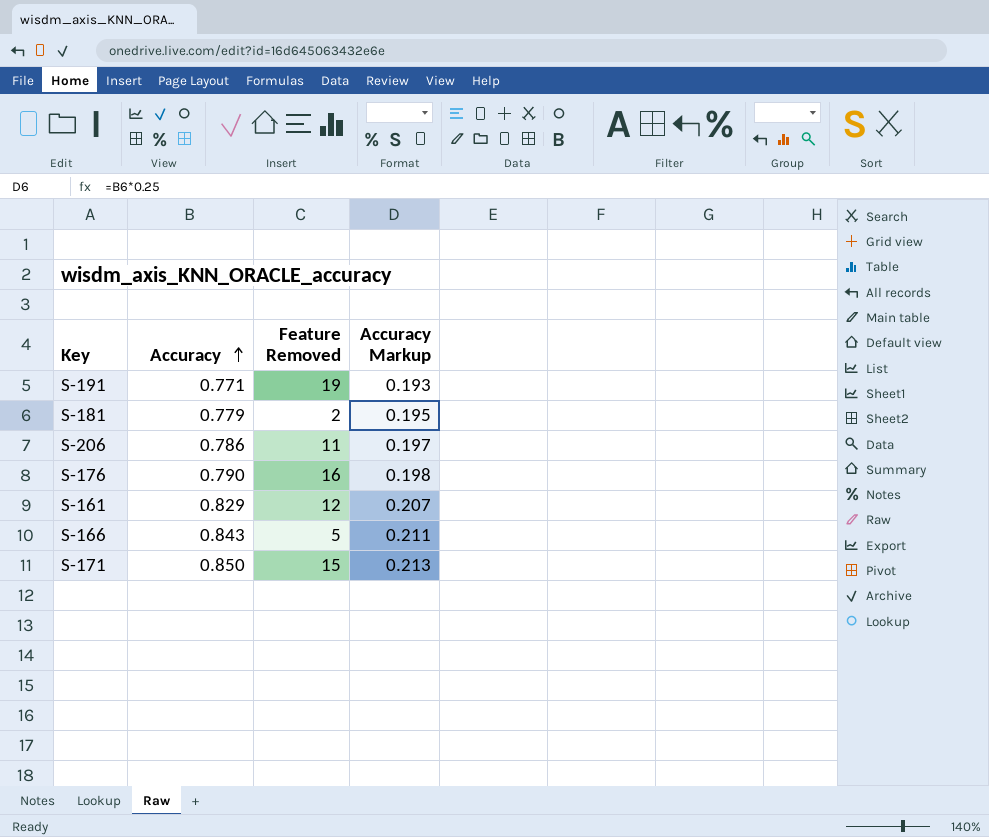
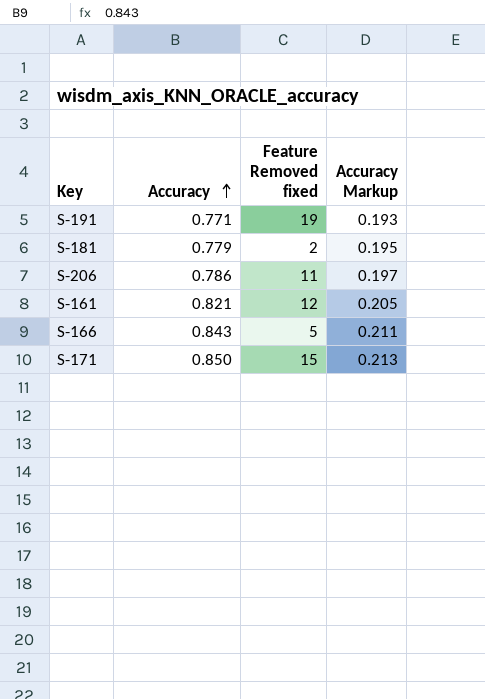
column name: Feature Removed -> Feature Removed fixed
row S-176: 0.790 | 16 | 0.198 -> none
S-161 | Accuracy: 0.829 -> 0.821
S-161 | Accuracy Markup: 0.207 -> 0.205

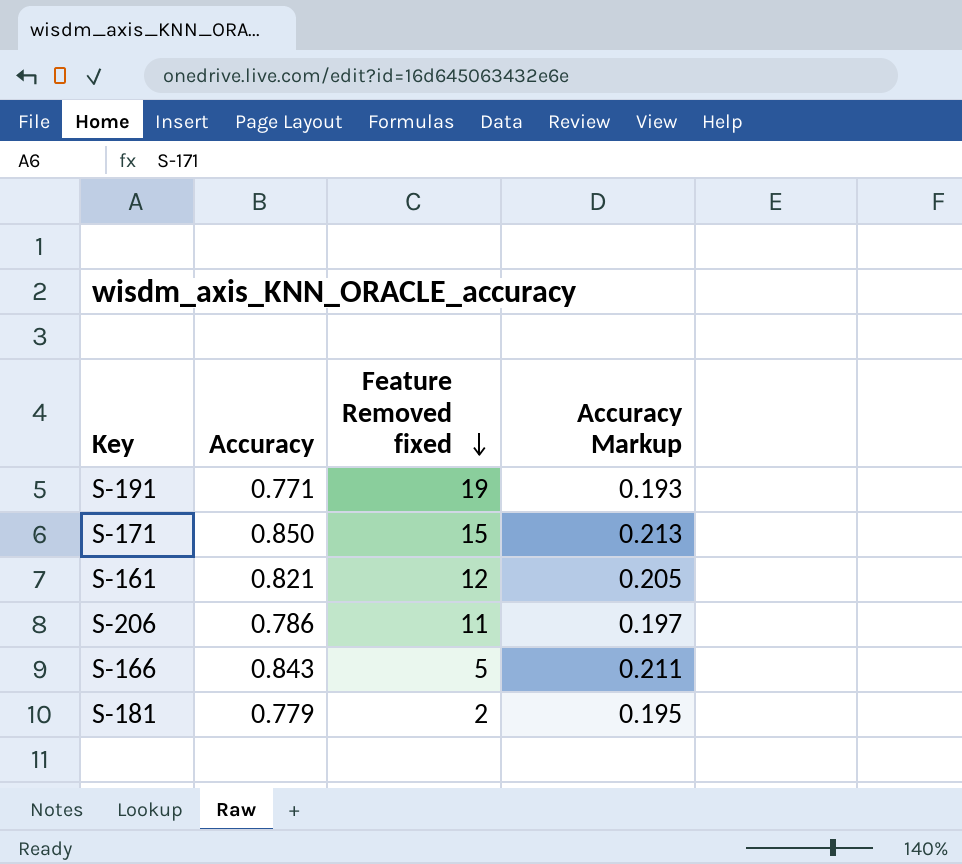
row order: Accuracy ascending -> Feature Removed fixed descending

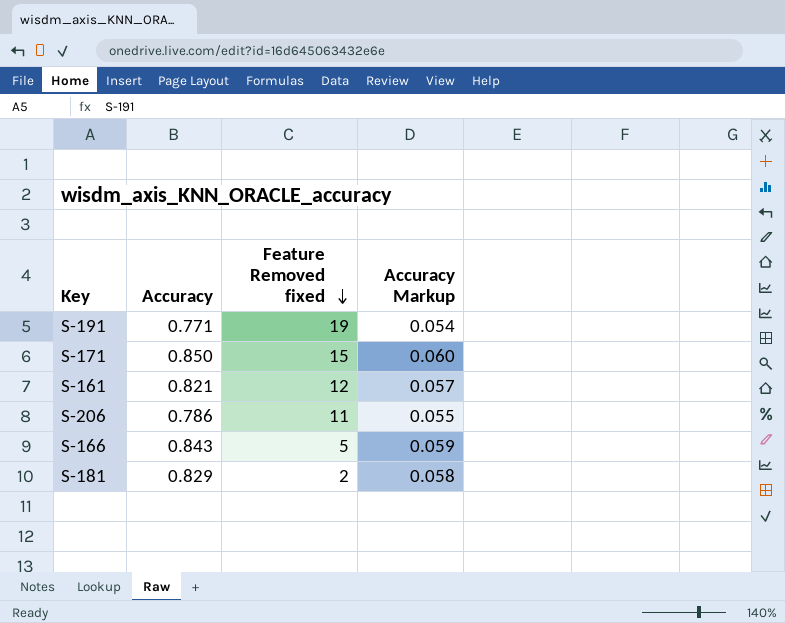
column Accuracy Markup | formula: [Accuracy] * 0.25 -> [Accuracy] * 0.07
S-181 | Accuracy: 0.779 -> 0.829

